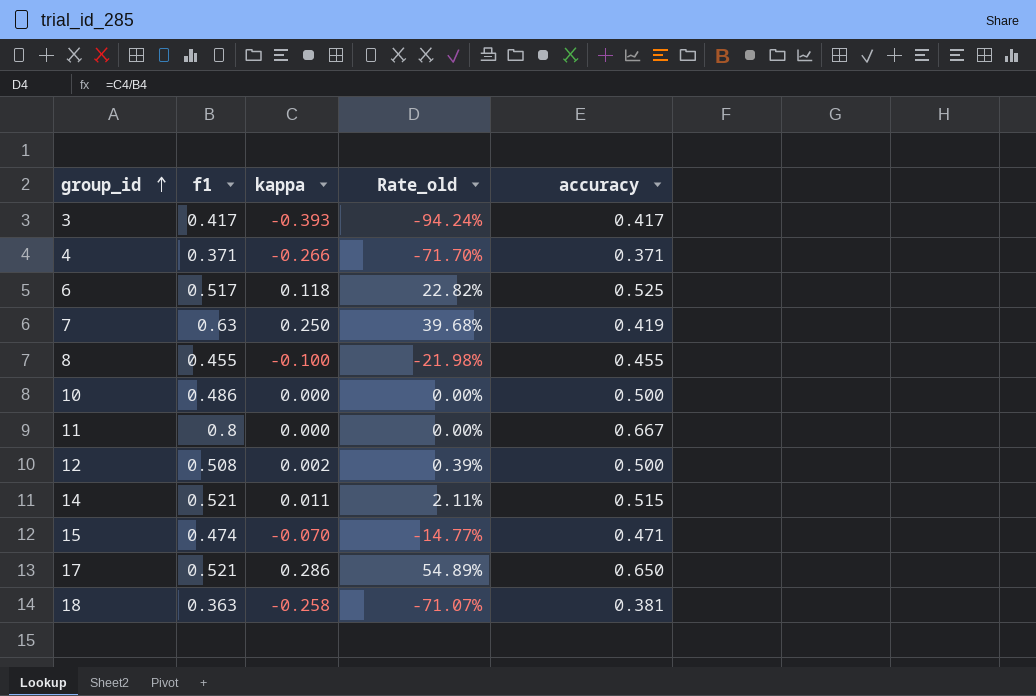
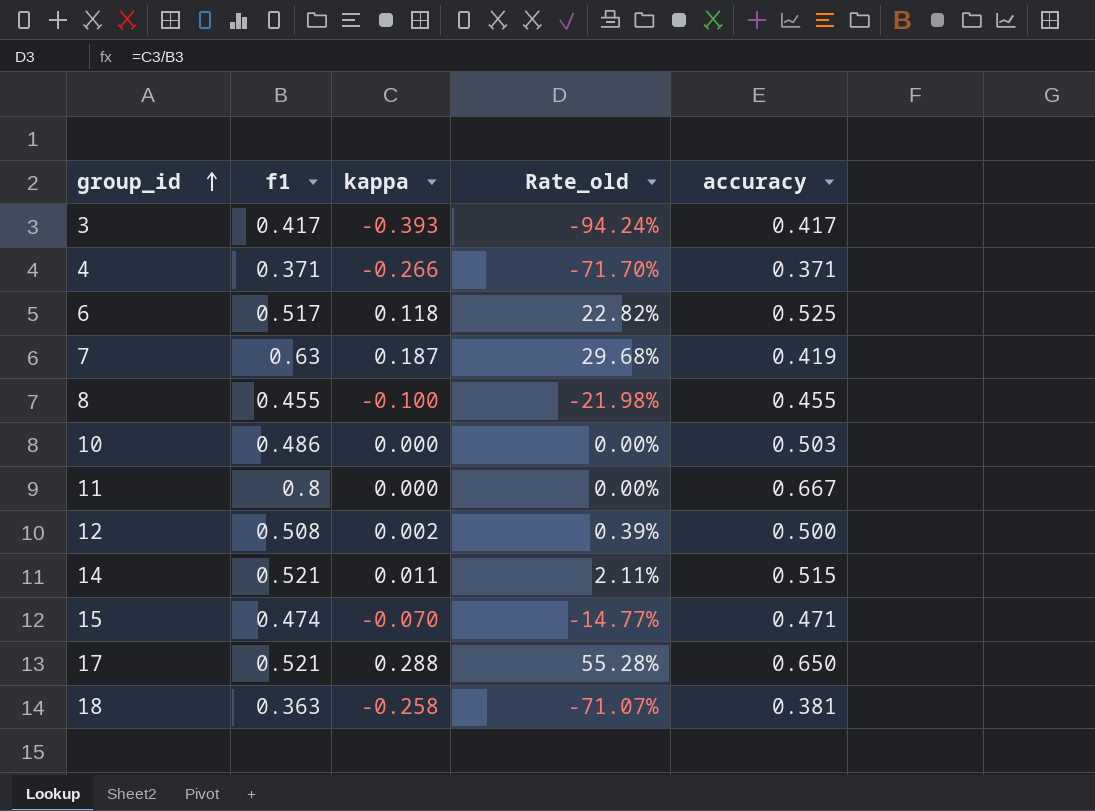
7 | kappa: 0.250 -> 0.187
7 | Rate_old: 39.68% -> 29.68%
10 | accuracy: 0.500 -> 0.503
17 | kappa: 0.286 -> 0.288
17 | Rate_old: 54.89% -> 55.28%

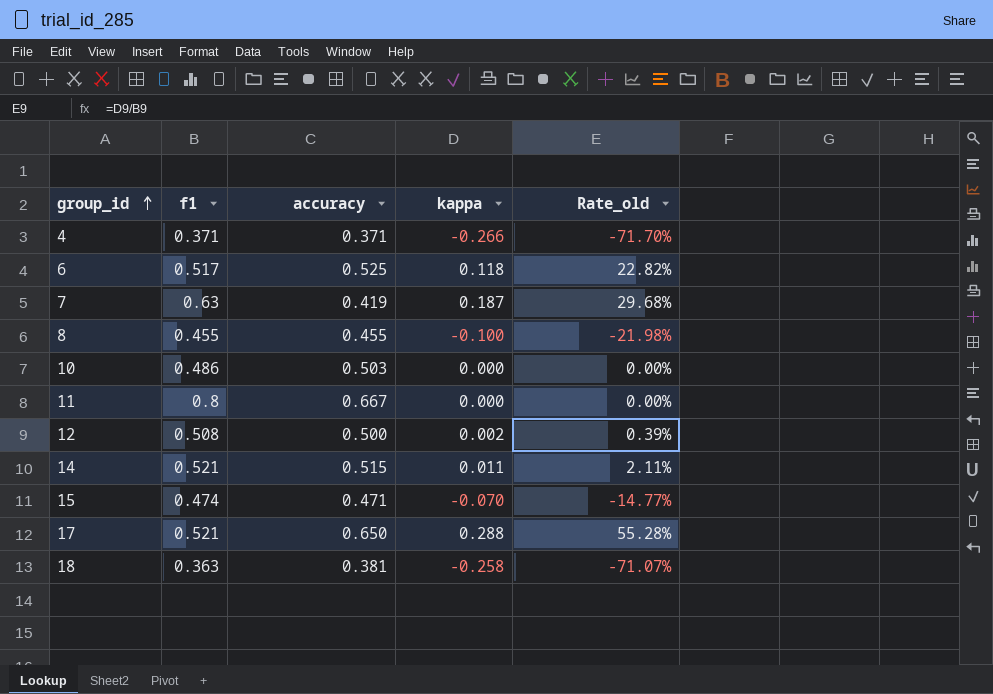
column accuracy | position: 5 -> 3
row 3: 0.417 | -0.393 | -94.24% | 0.417 -> none

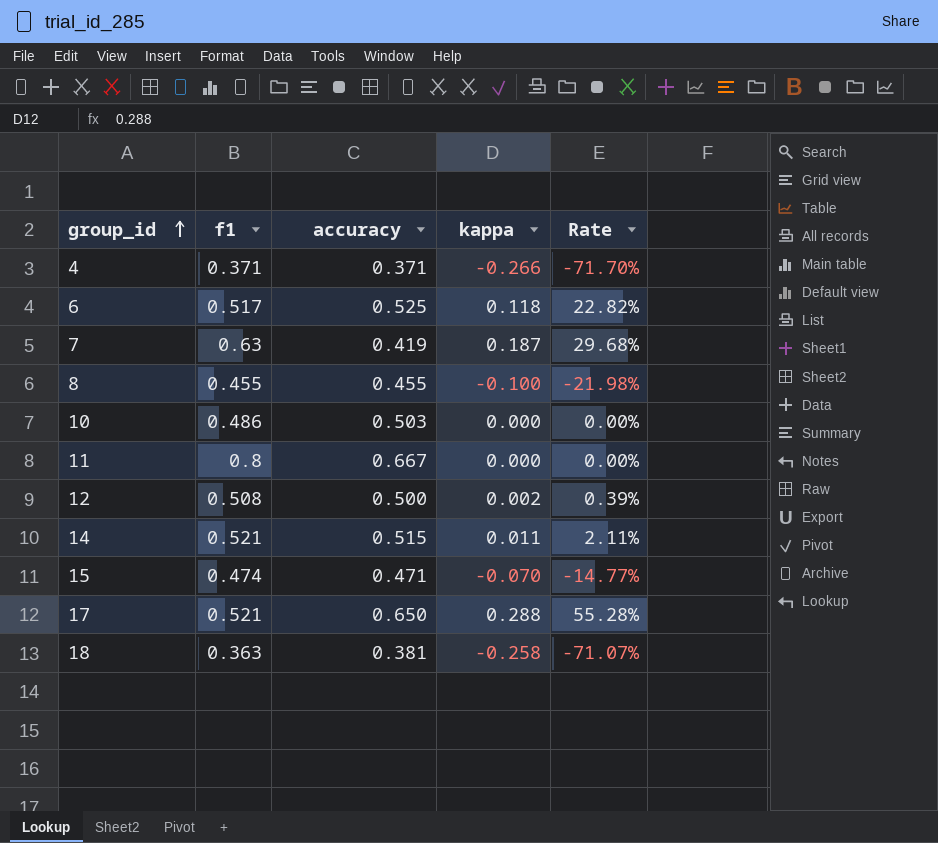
column name: Rate_old -> Rate

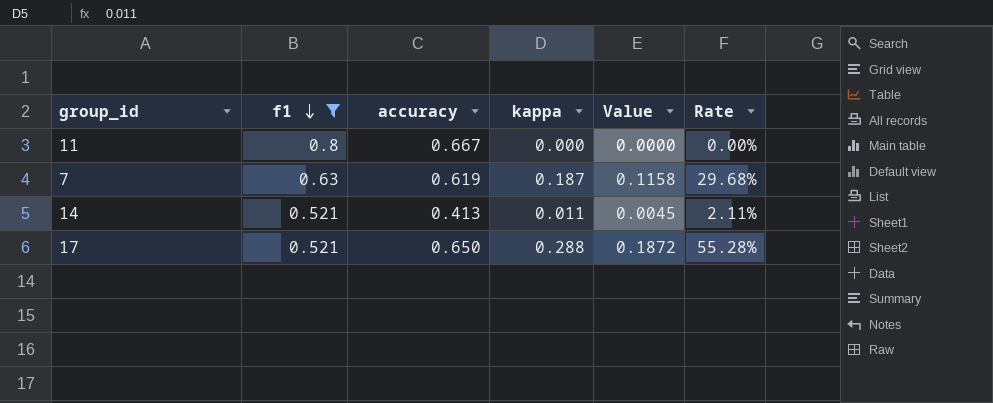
filter: none -> f1 >= 0.521
row order: group_id ascending -> f1 descending
column Value | formula: none -> [accuracy] * [kappa]
7 | accuracy: 0.419 -> 0.619
14 | accuracy: 0.515 -> 0.413

